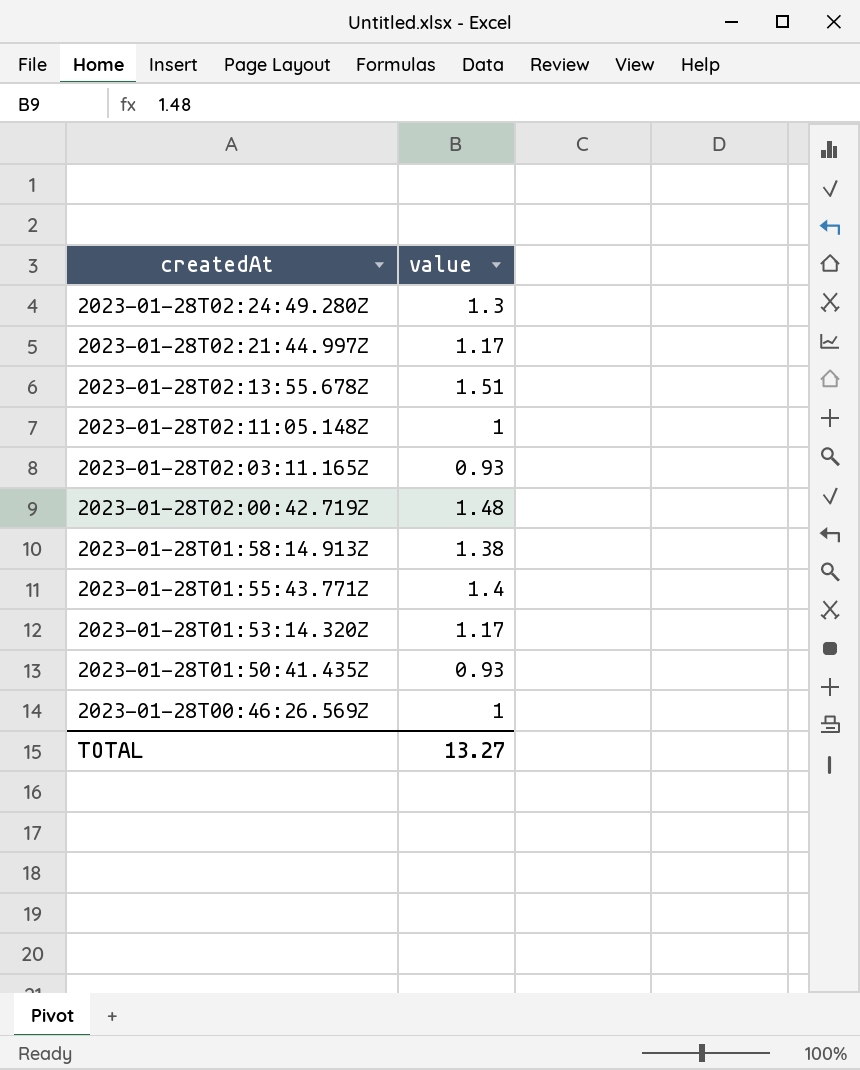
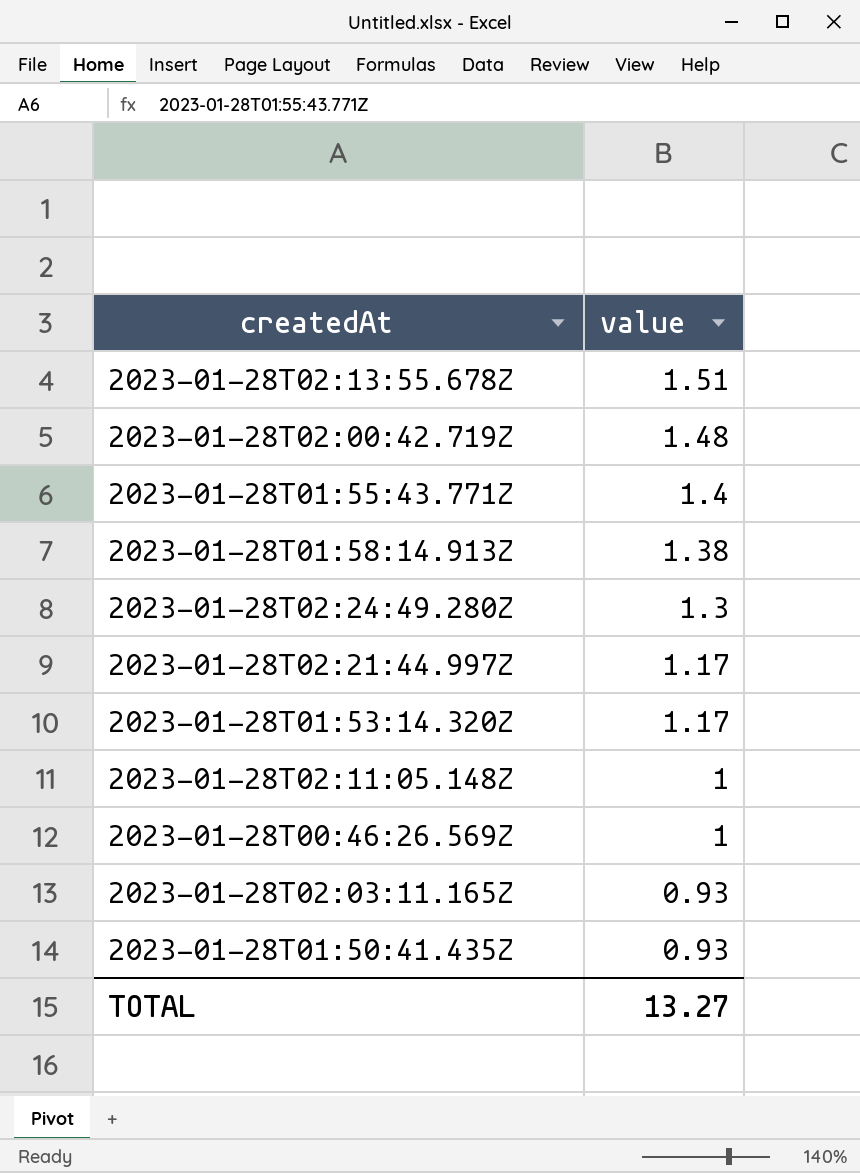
row order: createdAt descending -> value descending

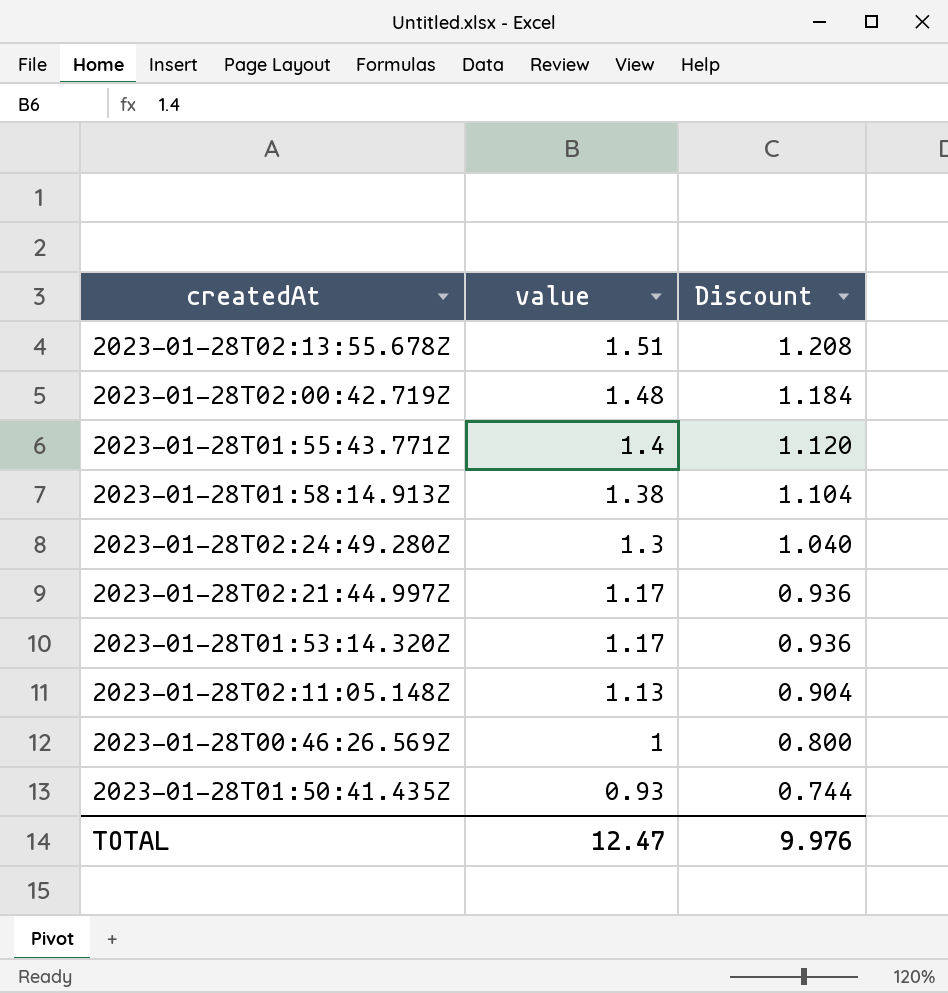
column Discount | formula: none -> [value] * 0.8
row 2023-01-28T02:03:11.165Z: 0.93 -> none
2023-01-28T02:11:05.148Z | value: 1 -> 1.13
TOTAL | value: 13.27 -> 12.47

